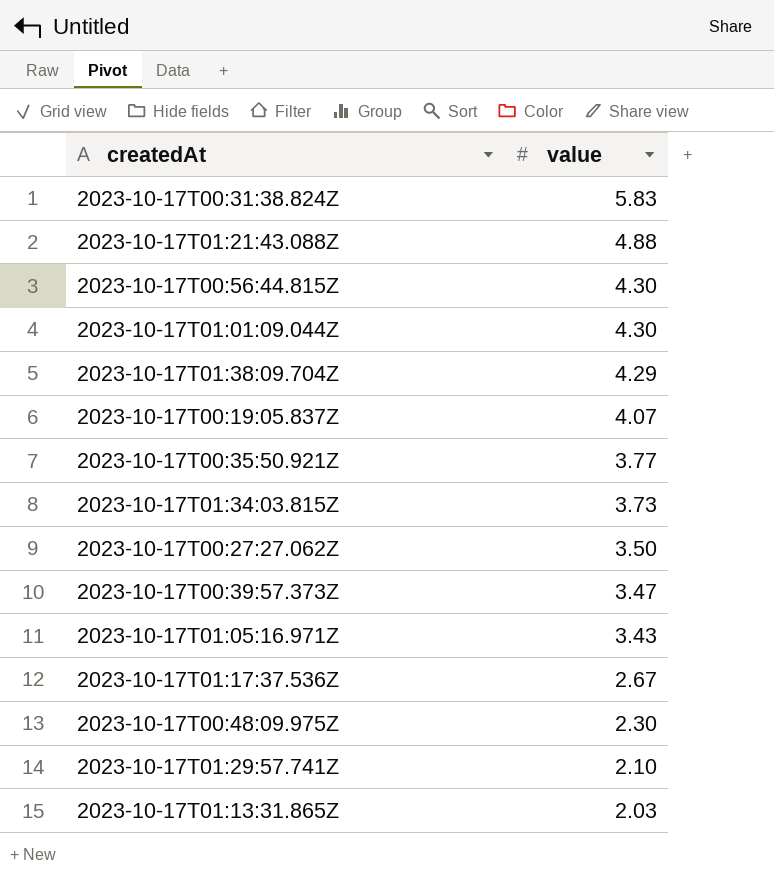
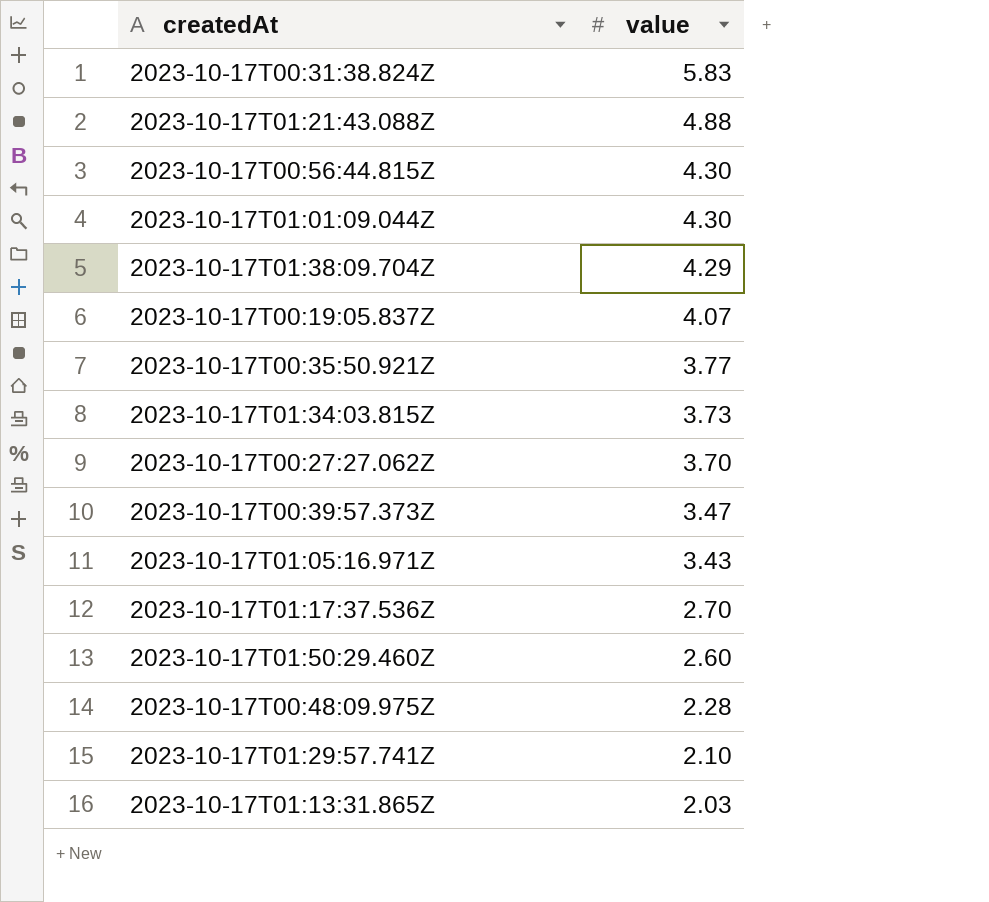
2023-10-17T00:27:27.062Z | value: 3.50 -> 3.70
2023-10-17T01:17:37.536Z | value: 2.67 -> 2.70
row 2023-10-17T01:50:29.460Z: none -> 2.60
2023-10-17T00:48:09.975Z | value: 2.30 -> 2.28

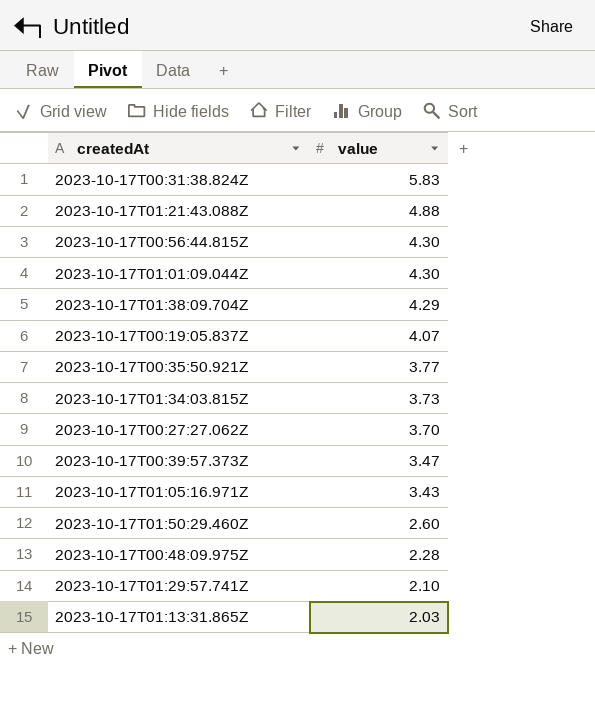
row 2023-10-17T01:17:37.536Z: 2.70 -> none

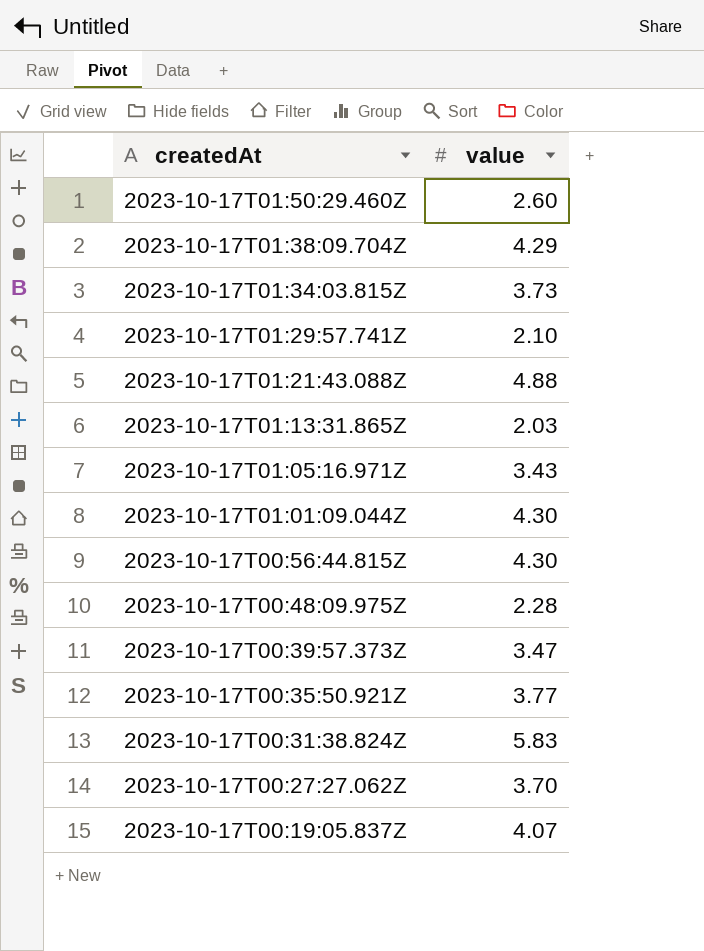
row order: value descending -> createdAt descending

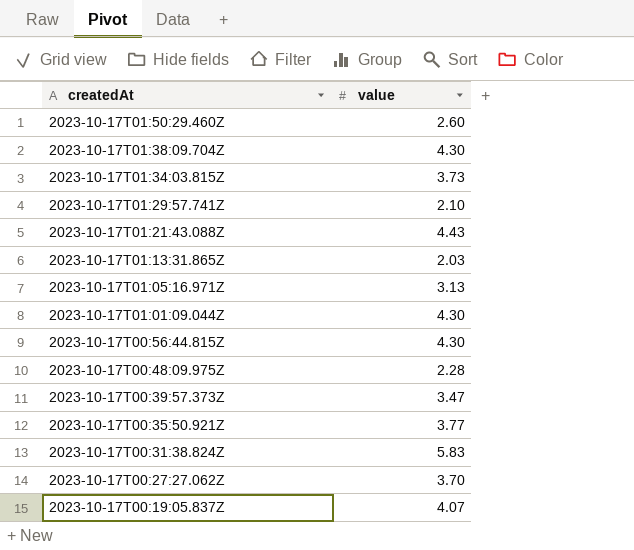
2023-10-17T01:38:09.704Z | value: 4.29 -> 4.30
2023-10-17T01:21:43.088Z | value: 4.88 -> 4.43
2023-10-17T01:05:16.971Z | value: 3.43 -> 3.13

